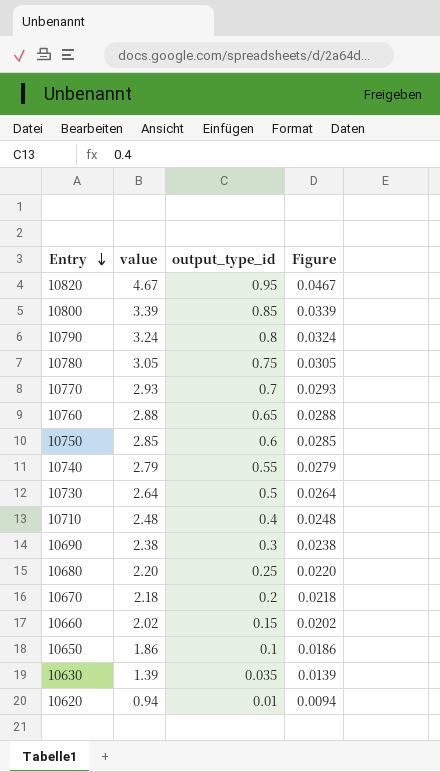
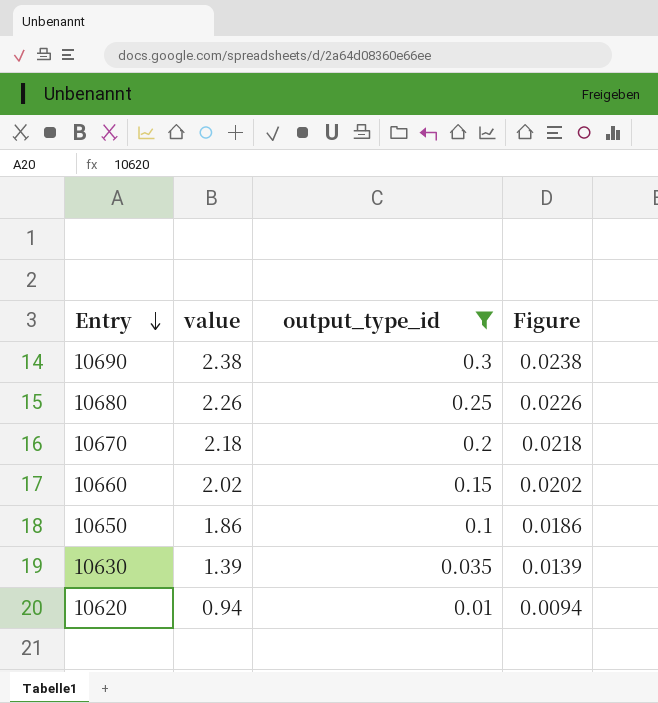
filter: none -> output_type_id <= 0.3
10680 | value: 2.20 -> 2.26
10680 | Figure: 0.0220 -> 0.0226

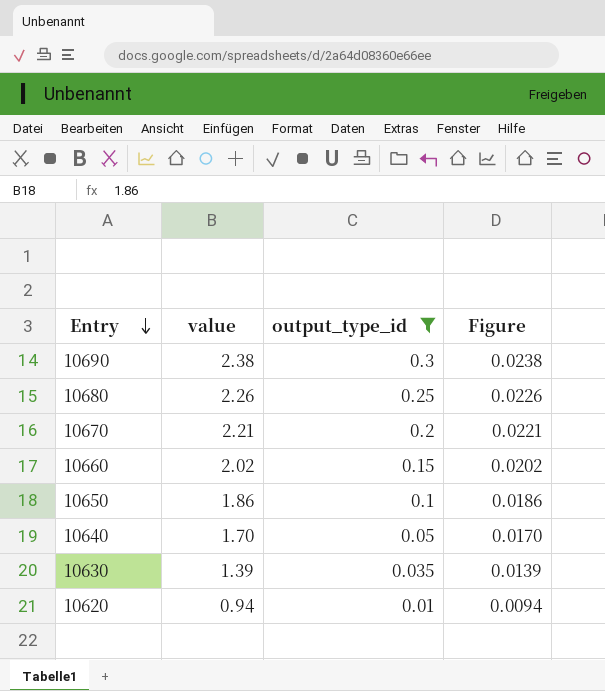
10670 | value: 2.18 -> 2.21
10670 | Figure: 0.0218 -> 0.0221
row 10640: none -> 1.70 | 0.05 | 0.0170

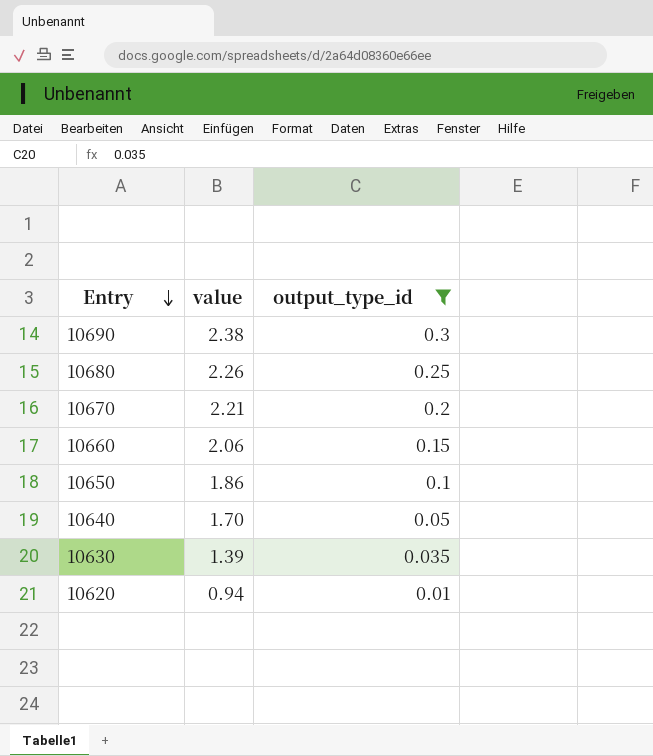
column Figure | formula: [value] * 0.01 -> none
10660 | value: 2.02 -> 2.06

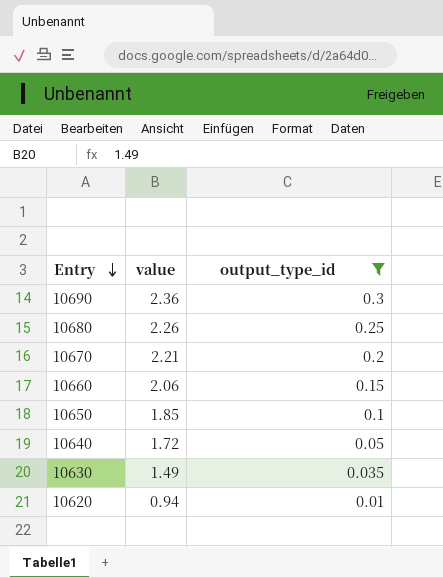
10690 | value: 2.38 -> 2.36
10650 | value: 1.86 -> 1.85
10640 | value: 1.70 -> 1.72
10630 | value: 1.39 -> 1.49

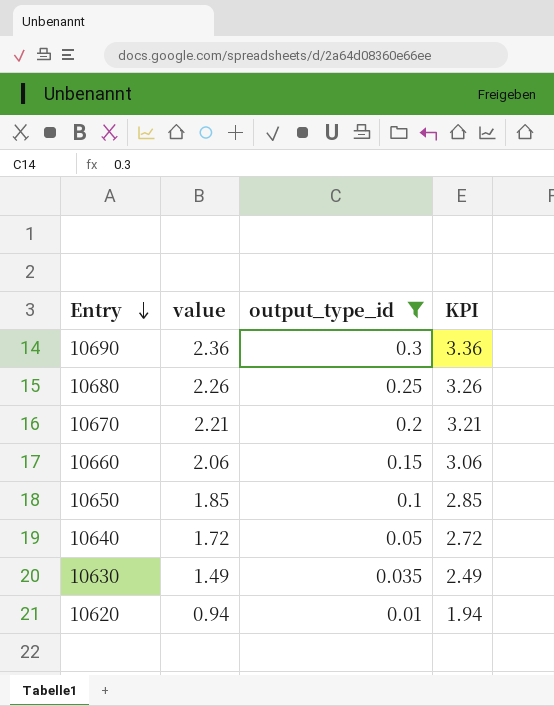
column KPI | formula: none -> [value] + 1

